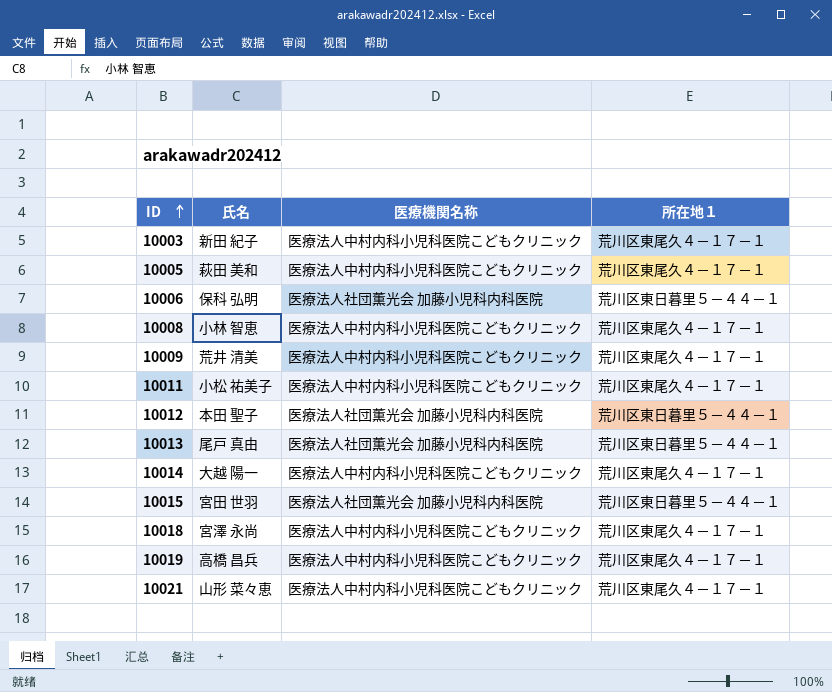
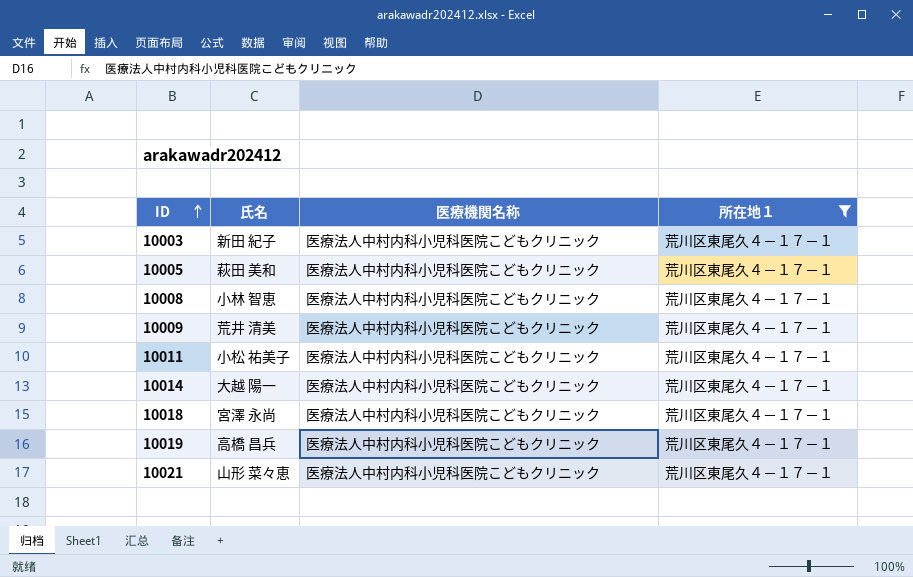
filter: none -> 所在地１ = 荒川区東尾久４－１７－１

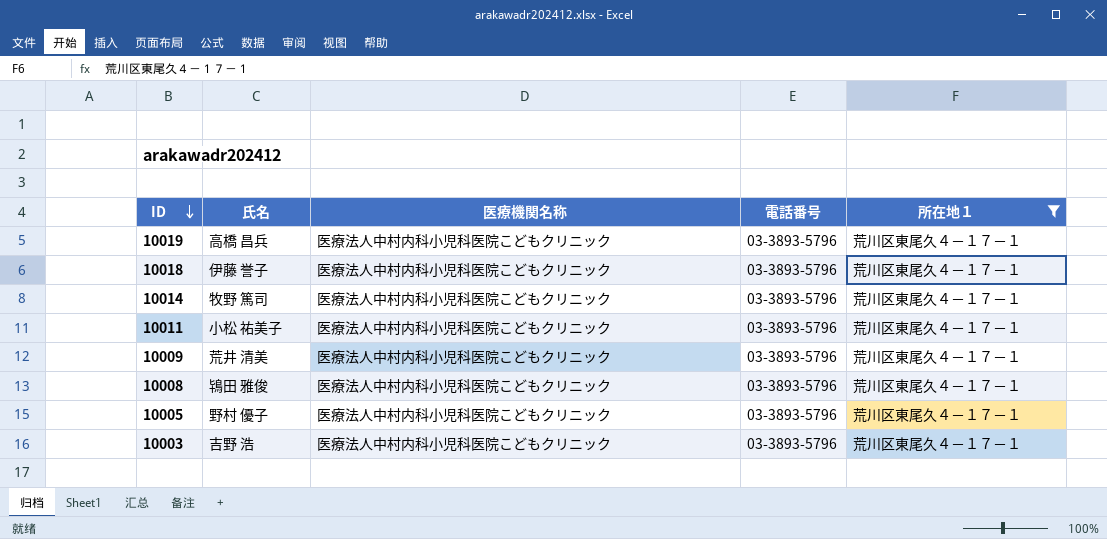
row order: ID ascending -> ID descending
column 電話番号 | position: none -> 4
row 10021: 山形 菜々恵 | 医療法人中村内科小児科医院こどもクリニック | 荒川区東尾久４－１７－１ -> none
10018 | 氏名: 宮澤 永尚 -> 伊藤 誉子
10014 | 氏名: 大越 陽一 -> 牧野 篤司
10008 | 氏名: 小林 智恵 -> 鴇田 雅俊
10005 | 氏名: 萩田 美和 -> 野村 優子
10003 | 氏名: 新田 紀子 -> 吉野 浩

